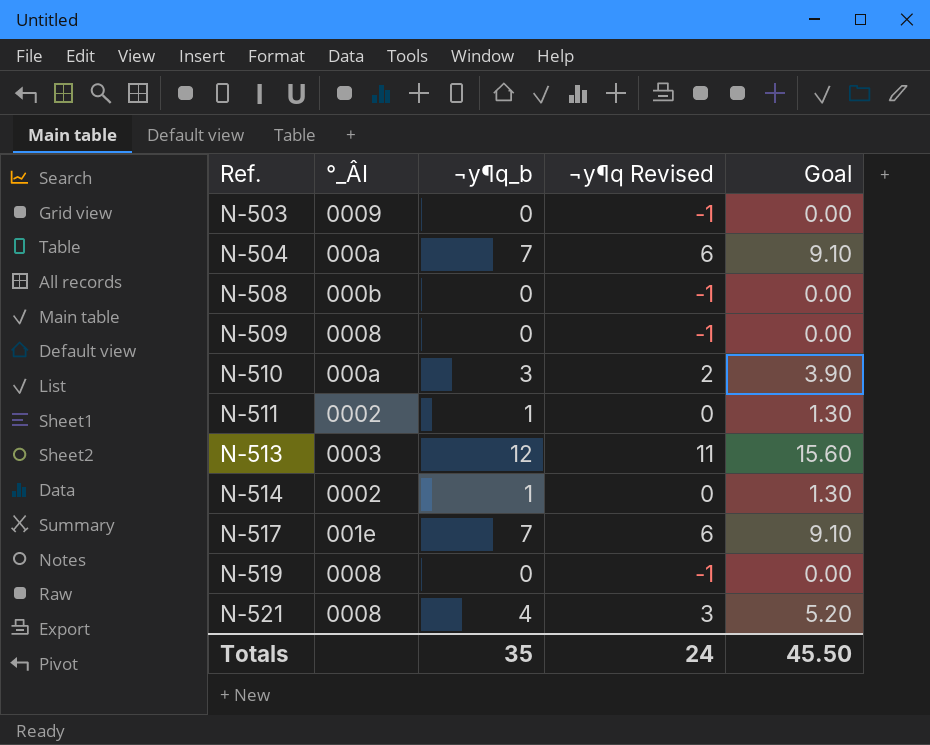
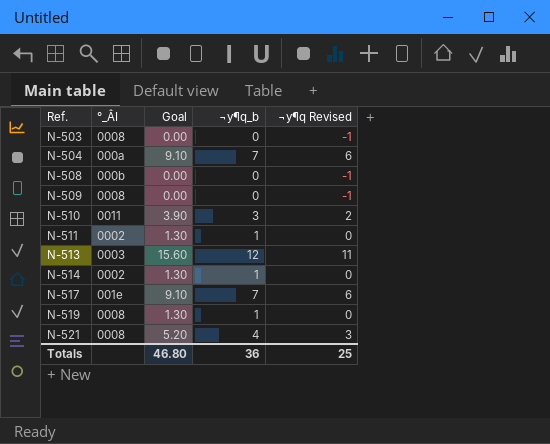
column Goal | position: 5 -> 3
N-503 | °_ÂI: 0009 -> 0008
N-510 | °_ÂI: 000a -> 0011
N-519 | Goal: 0.00 -> 1.30
N-519 | ¬y¶q_b: 0 -> 1
N-519 | ¬y¶q Revised: -1 -> 0
Totals | Goal: 45.50 -> 46.80
Totals | ¬y¶q_b: 35 -> 36
Totals | ¬y¶q Revised: 24 -> 25

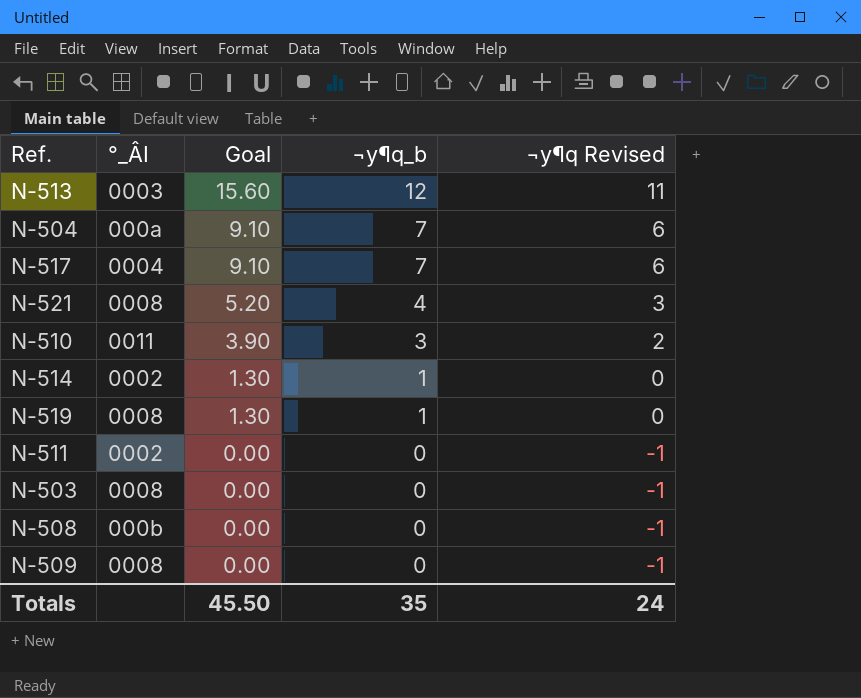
row order: Ref. ascending -> Goal descending
N-517 | °_ÂI: 001e -> 0004
N-511 | Goal: 1.30 -> 0.00
N-511 | ¬y¶q_b: 1 -> 0
N-511 | ¬y¶q Revised: 0 -> -1
Totals | Goal: 46.80 -> 45.50
Totals | ¬y¶q_b: 36 -> 35
Totals | ¬y¶q Revised: 25 -> 24

